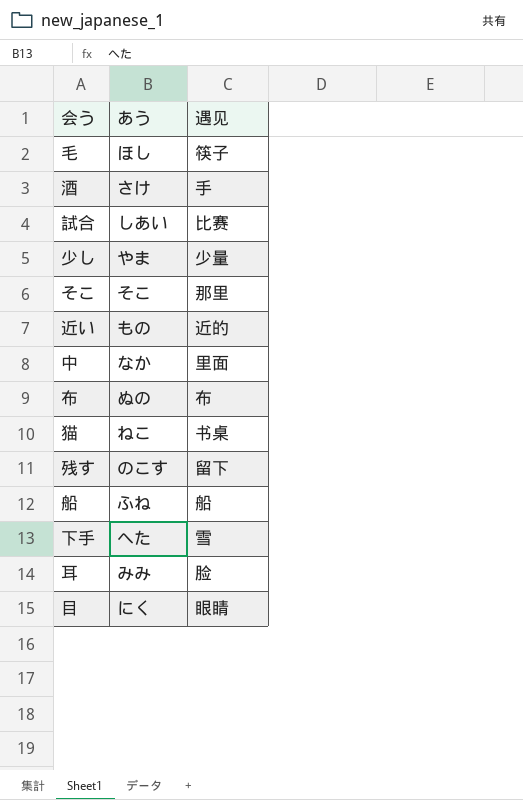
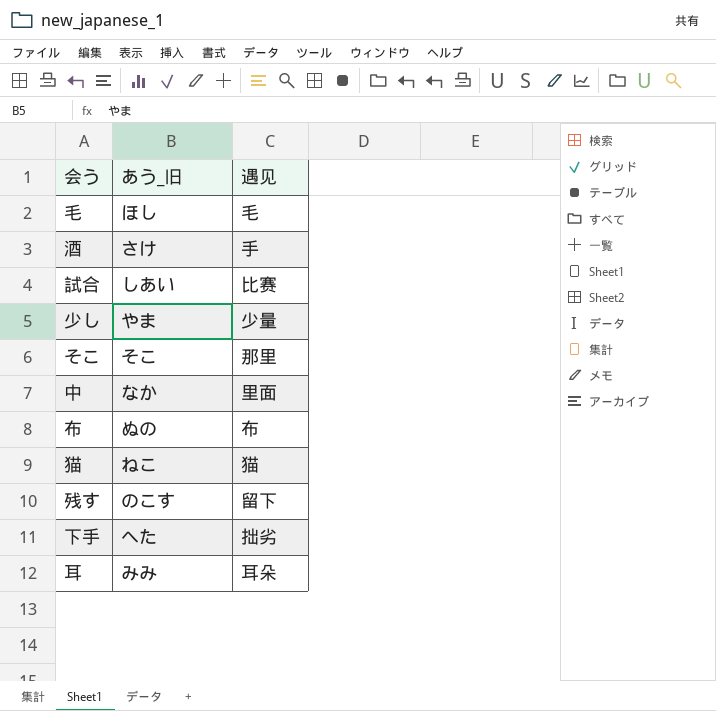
column name: あう -> あう_旧
row 近い: もの | 近的 -> none
row 船: ふね | 船 -> none
row 目: にく | 眼睛 -> none
毛 | 遇见: 筷子 -> 毛
猫 | 遇见: 书桌 -> 猫
下手 | 遇见: 雪 -> 拙劣
耳 | 遇见: 脸 -> 耳朵

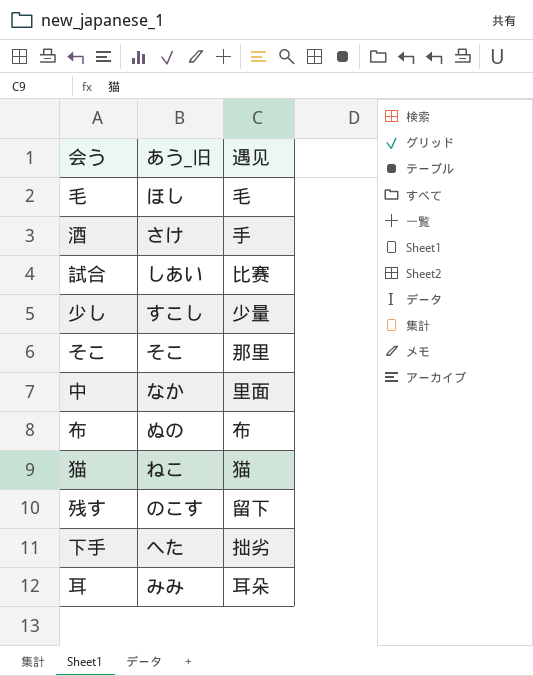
少し | あう_旧: やま -> すこし

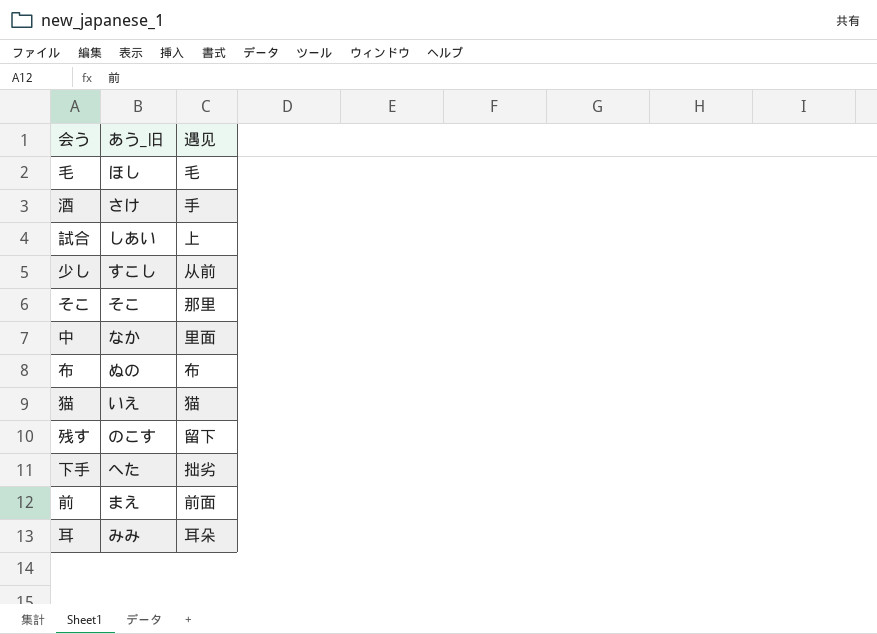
試合 | 遇见: 比赛 -> 上
少し | 遇见: 少量 -> 从前
猫 | あう_旧: ねこ -> いえ
row 前: none -> まえ | 前面

